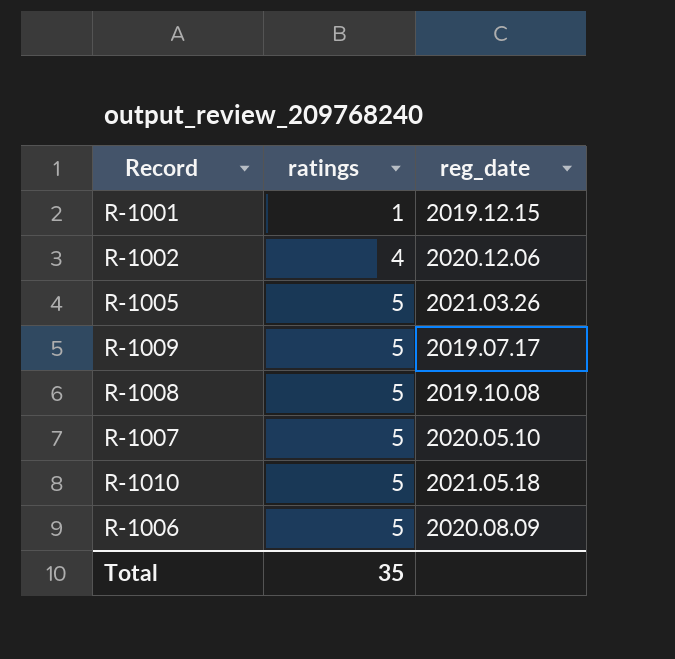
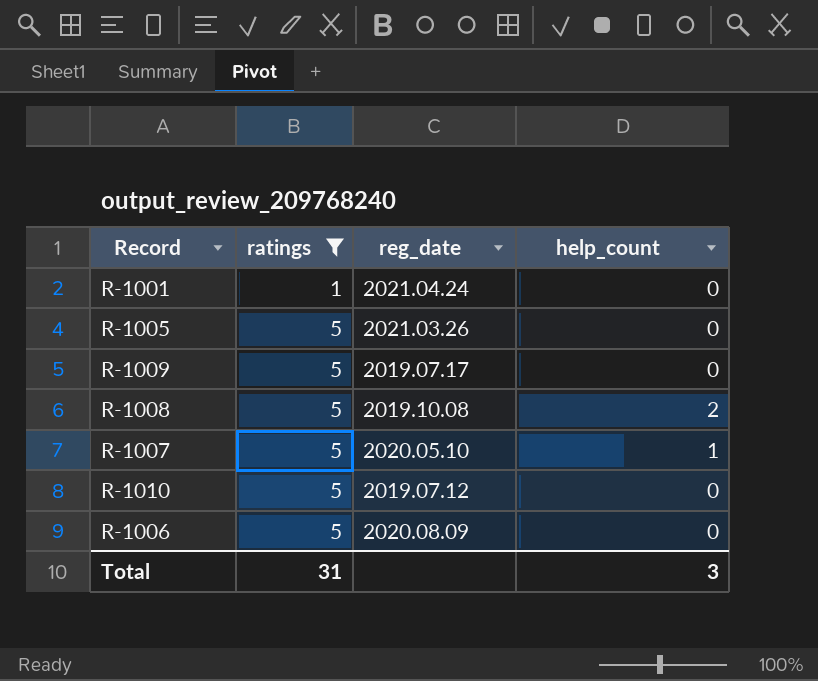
filter: none -> ratings != 4
column help_count | position: none -> 4
R-1001 | reg_date: 2019.12.15 -> 2021.04.24
R-1010 | reg_date: 2021.05.18 -> 2019.07.12
Total | ratings: 35 -> 31

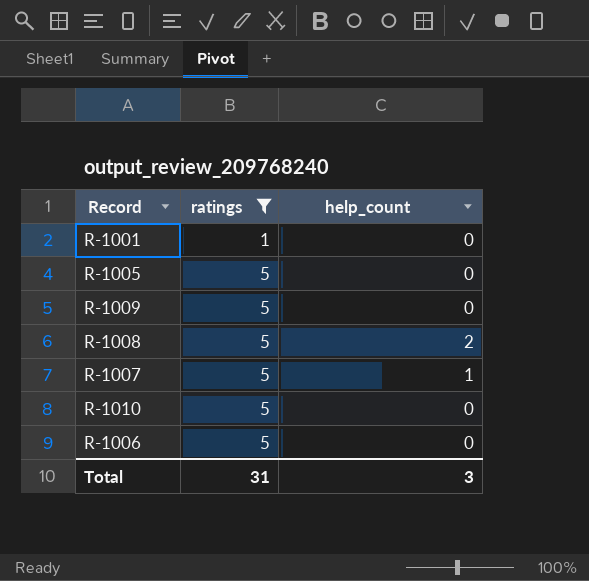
column reg_date | position: 3 -> none

